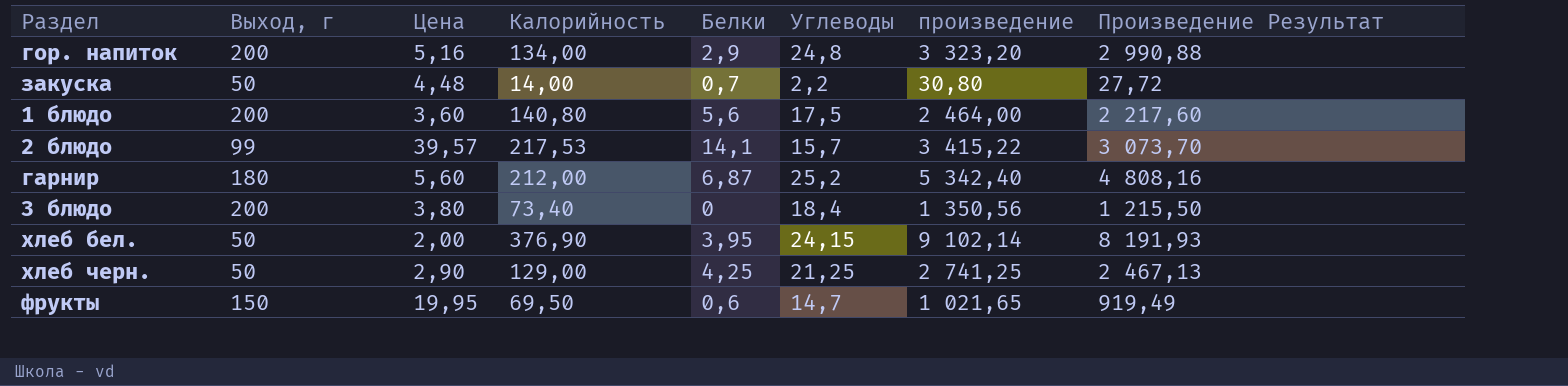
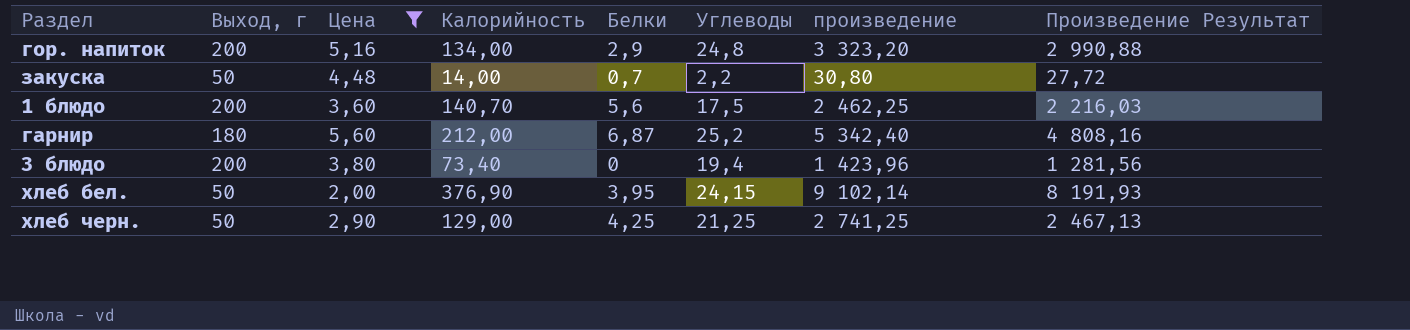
filter: none -> Цена <= 5,60
1 блюдо | Калорийность: 140,80 -> 140,70
1 блюдо | произведение: 2 464,00 -> 2 462,25
1 блюдо | Произведение Результат: 2 217,60 -> 2 216,03
3 блюдо | Углеводы: 18,4 -> 19,4
3 блюдо | произведение: 1 350,56 -> 1 423,96
3 блюдо | Произведение Результат: 1 215,50 -> 1 281,56

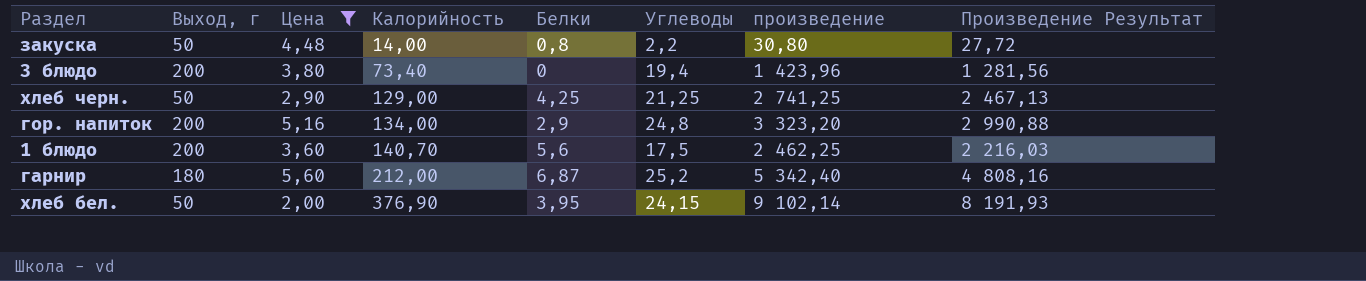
row order: none -> Калорийность ascending
закуска | Белки: 0,7 -> 0,8

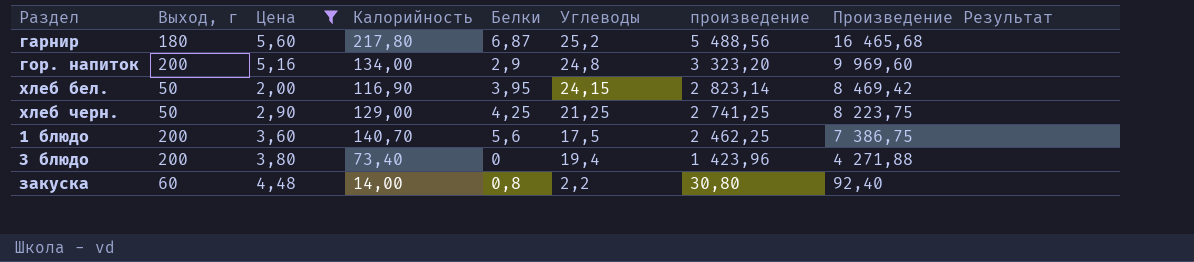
row order: Калорийность ascending -> произведение descending
column Произведение Результат | formula: [произведение] * 0,9 -> [произведение] * 3
гарнир | Калорийность: 212,00 -> 217,80
гарнир | произведение: 5 342,40 -> 5 488,56
хлеб бел. | Калорийность: 376,90 -> 116,90
хлеб бел. | произведение: 9 102,14 -> 2 823,14
закуска | Выход, г: 50 -> 60

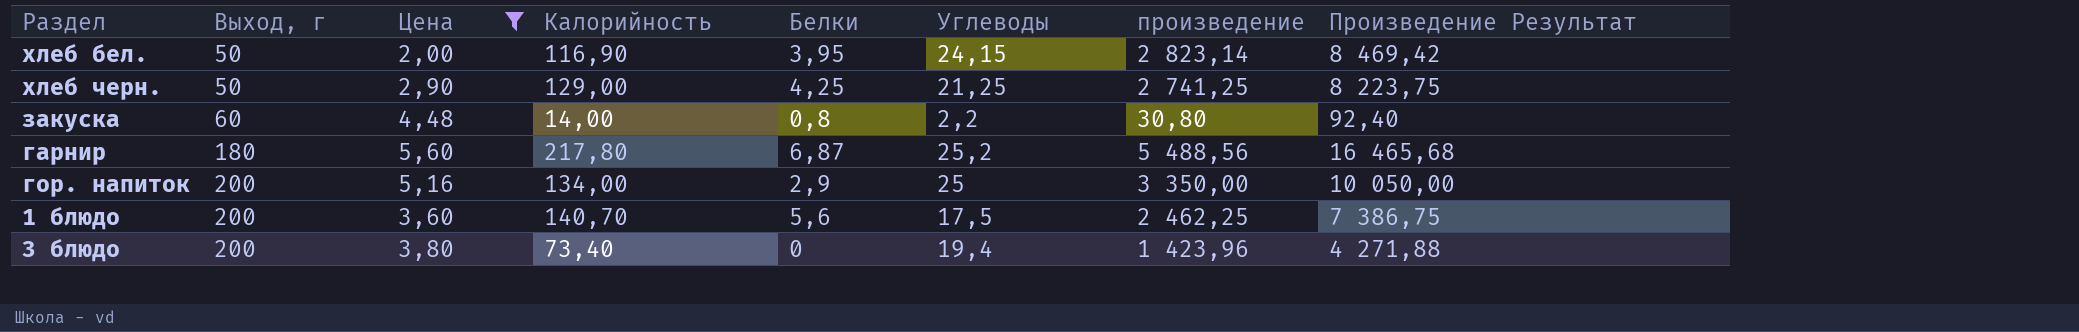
row order: произведение descending -> Выход, г ascending
гор. напиток | Углеводы: 24,8 -> 25
гор. напиток | произведение: 3 323,20 -> 3 350,00
гор. напиток | Произведение Результат: 9 969,60 -> 10 050,00

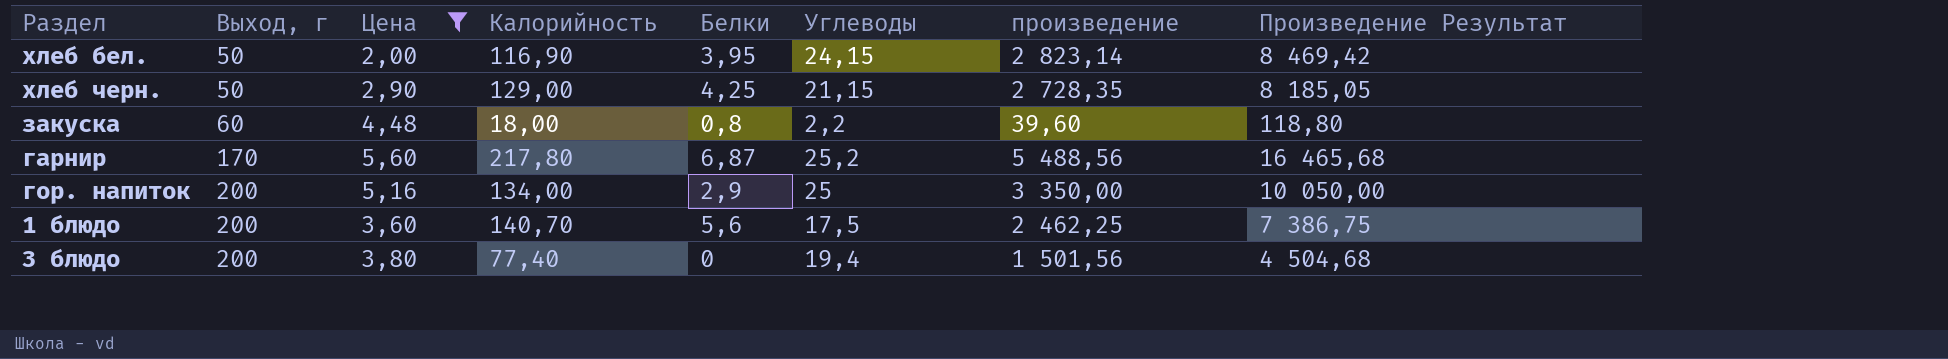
хлеб черн. | Углеводы: 21,25 -> 21,15
хлеб черн. | произведение: 2 741,25 -> 2 728,35
хлеб черн. | Произведение Результат: 8 223,75 -> 8 185,05
закуска | Калорийность: 14,00 -> 18,00
закуска | произведение: 30,80 -> 39,60
закуска | Произведение Результат: 92,40 -> 118,80
гарнир | Выход, г: 180 -> 170
3 блюдо | Калорийность: 73,40 -> 77,40
3 блюдо | произведение: 1 423,96 -> 1 501,56
3 блюдо | Произведение Результат: 4 271,88 -> 4 504,68

